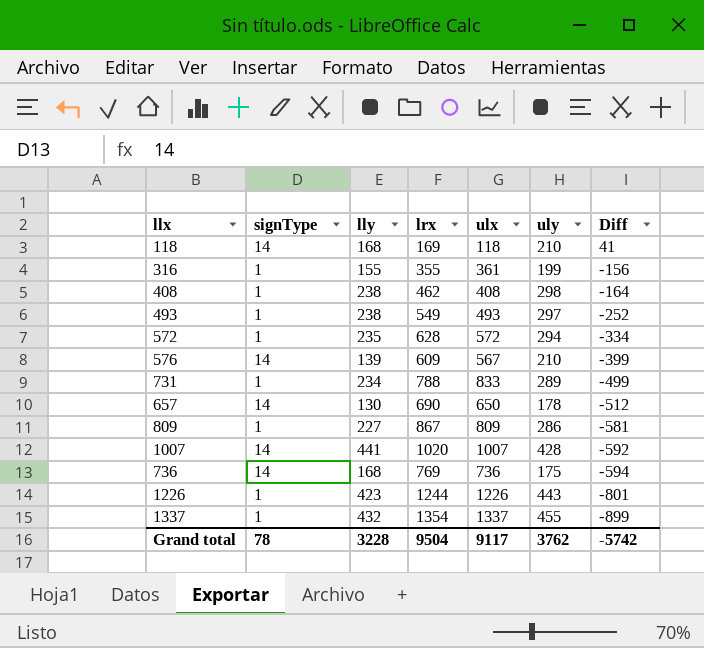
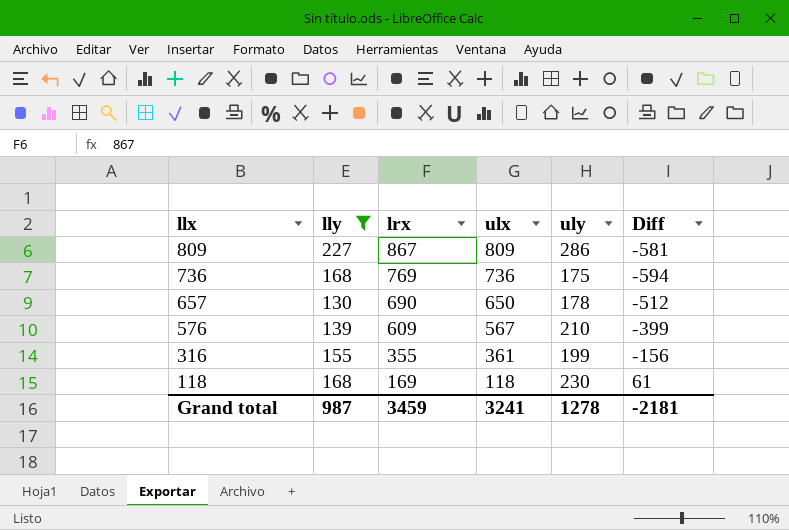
filter: none -> lly <= 227
row order: Diff descending -> llx descending
column signType | position: 2 -> none
118 | uly: 210 -> 230
118 | Diff: 41 -> 61
Grand total | lly: 3228 -> 987
Grand total | lrx: 9504 -> 3459
Grand total | ulx: 9117 -> 3241
Grand total | uly: 3762 -> 1278
Grand total | Diff: -5742 -> -2181

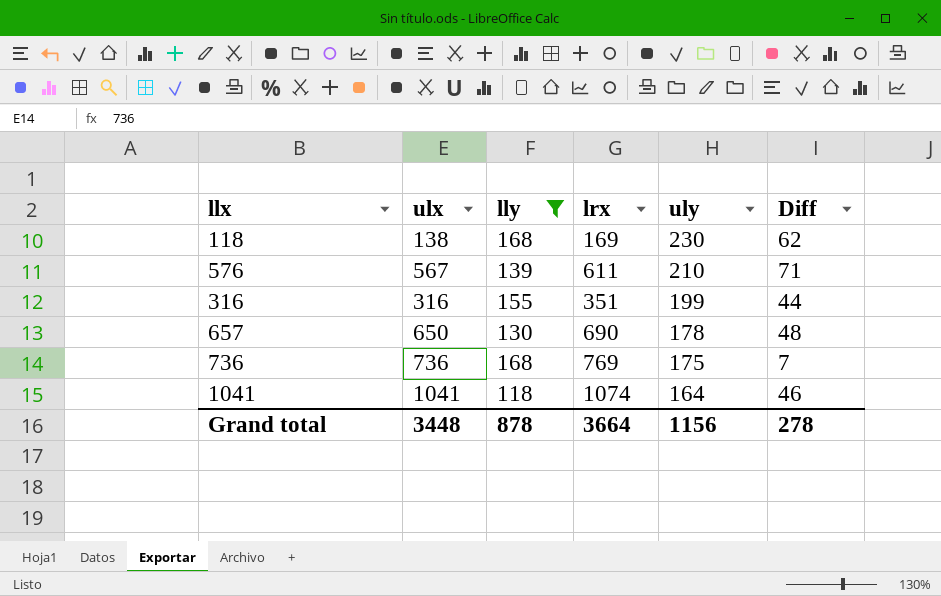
row order: llx descending -> uly descending
column ulx | position: 4 -> 2
column Diff | formula: [uly] - [lrx] -> [uly] - [lly]
row 809: 227 | 867 | 809 | 286 | -581 -> none
118 | ulx: 118 -> 138
576 | lrx: 609 -> 611
316 | ulx: 361 -> 316
316 | lrx: 355 -> 351
row 1041: none -> 1041 | 118 | 1074 | 164 | 46
Grand total | ulx: 3241 -> 3448
Grand total | lly: 987 -> 878
Grand total | lrx: 3459 -> 3664
Grand total | uly: 1278 -> 1156
Grand total | Diff: -2181 -> 278

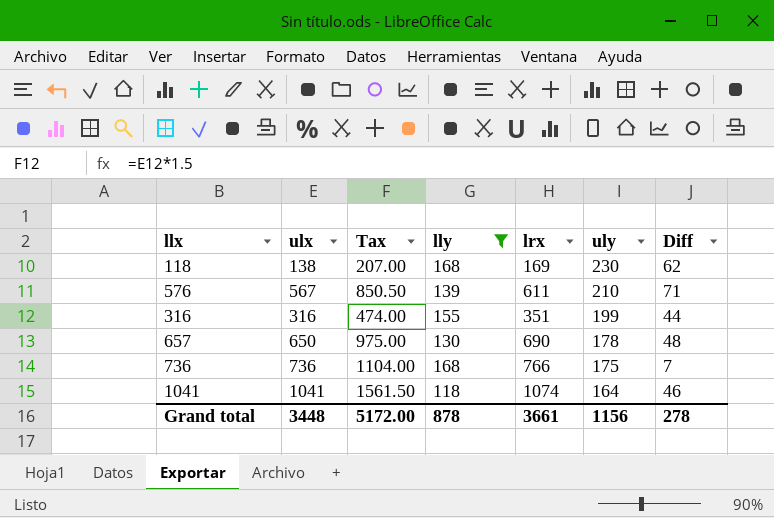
column Tax | formula: none -> [ulx] * 1.5
736 | lrx: 769 -> 766
Grand total | lrx: 3664 -> 3661

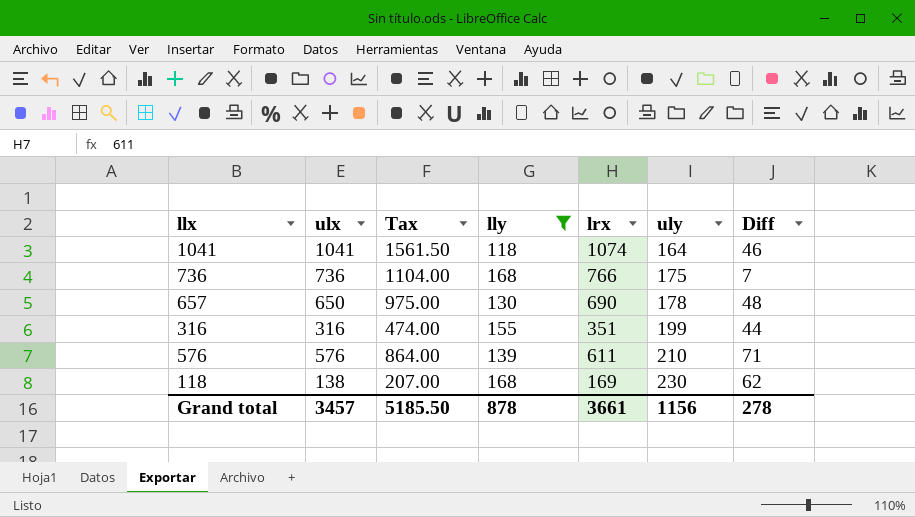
row order: uly descending -> uly ascending
576 | ulx: 567 -> 576
576 | Tax: 850.50 -> 864.00
Grand total | ulx: 3448 -> 3457
Grand total | Tax: 5172.00 -> 5185.50

